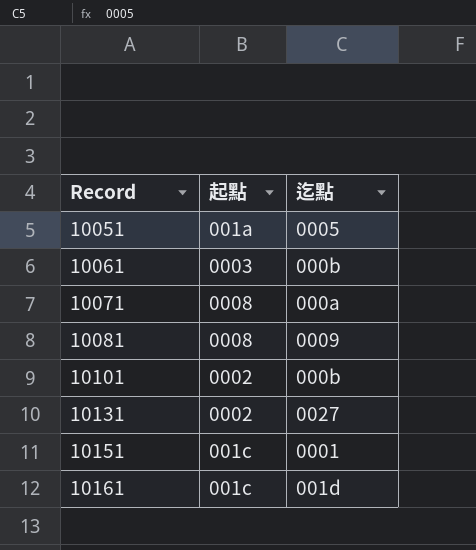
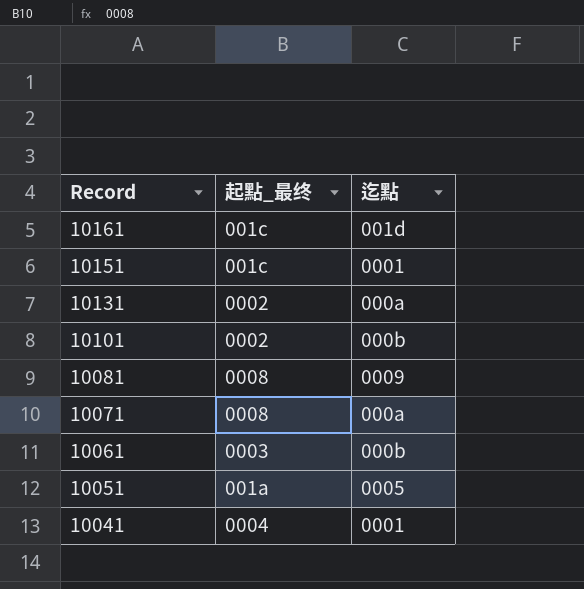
row order: Record ascending -> Record descending
column name: 起點 -> 起點_最终
10131 | 迄點: 0027 -> 000a
row 10041: none -> 0004 | 0001

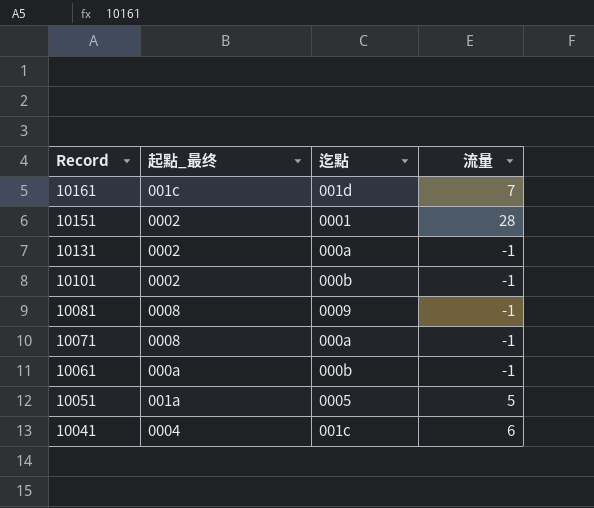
column 流量 | position: none -> 4
10151 | 起點_最终: 001c -> 0002
10061 | 起點_最终: 0003 -> 000a
10041 | 迄點: 0001 -> 001c

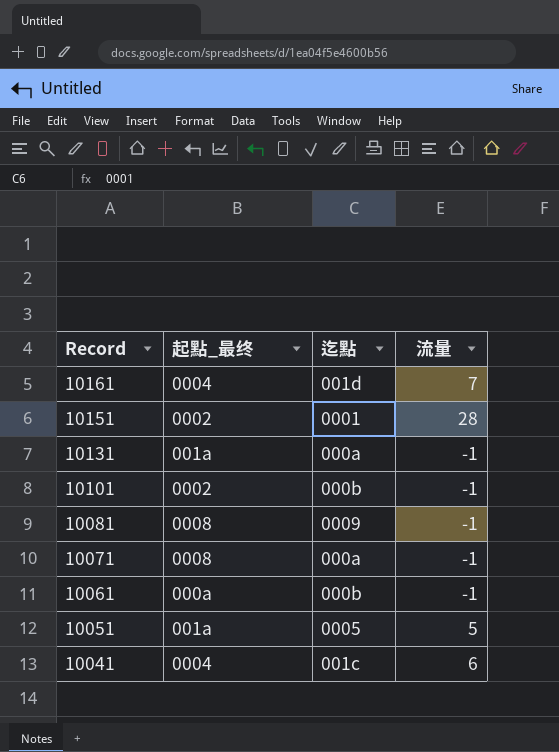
10161 | 起點_最终: 001c -> 0004
10131 | 起點_最终: 0002 -> 001a

